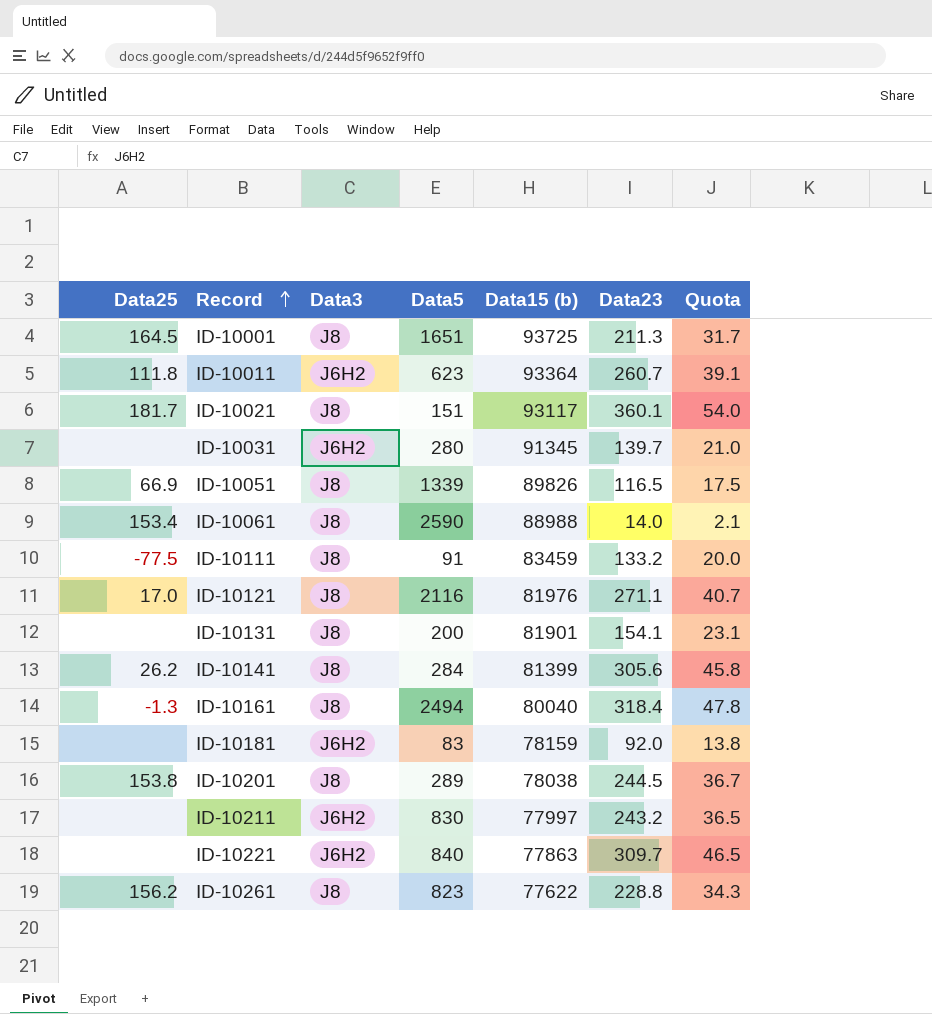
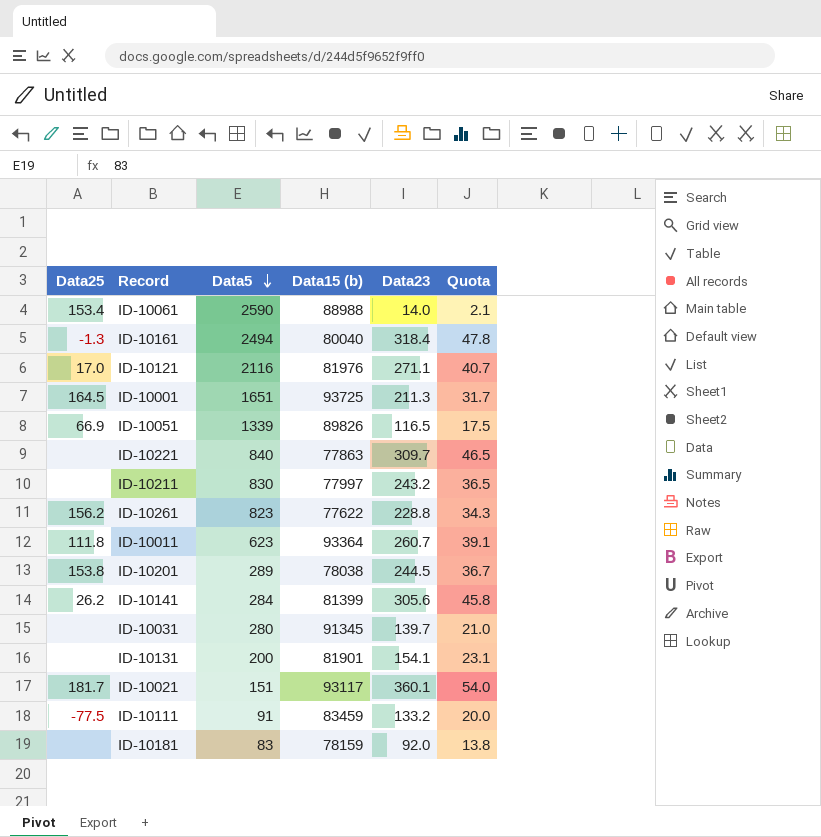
row order: Record ascending -> Data5 descending
column Data3 | position: 3 -> none

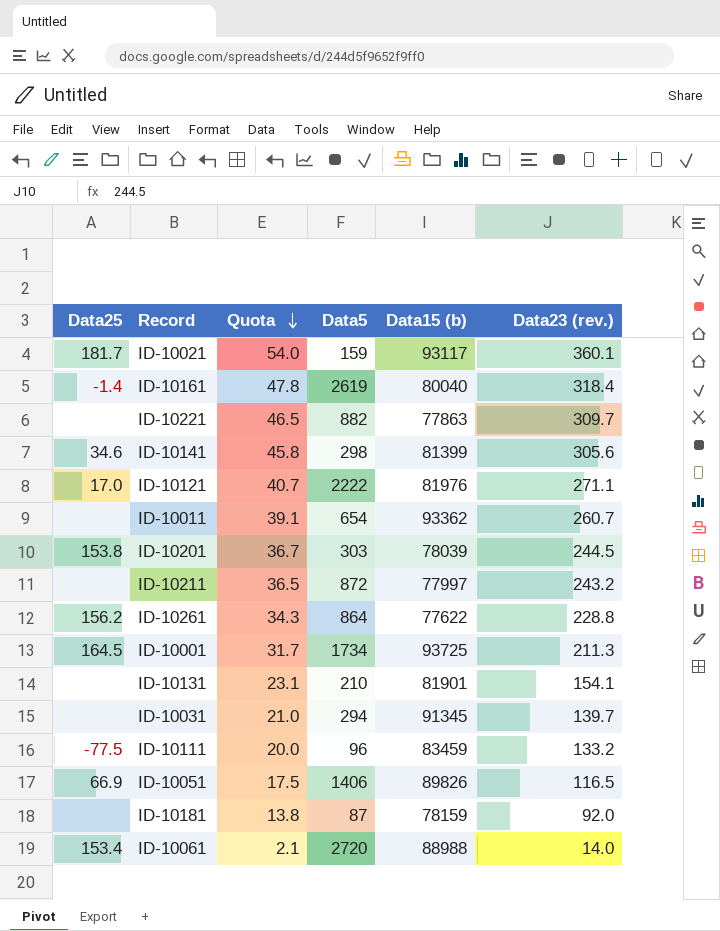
row order: Data5 descending -> Quota descending
column Quota | position: 6 -> 3
column name: Data23 -> Data23 (rev.)
ID-10021 | Data5: 151 -> 159
ID-10161 | Data25: -1.3 -> -1.4
ID-10161 | Data5: 2494 -> 2619
ID-10221 | Data5: 840 -> 882
ID-10141 | Data25: 26.2 -> 34.6
ID-10141 | Data5: 284 -> 298
ID-10121 | Data5: 2116 -> 2222
ID-10011 | Data25: 111.8 -> none
ID-10011 | Data5: 623 -> 654
ID-10011 | Data15 (b): 93364 -> 93362
ID-10201 | Data5: 289 -> 303
ID-10201 | Data15 (b): 78038 -> 78039
ID-10211 | Data5: 830 -> 872
ID-10261 | Data5: 823 -> 864
ID-10001 | Data5: 1651 -> 1734
ID-10131 | Data5: 200 -> 210
ID-10031 | Data5: 280 -> 294
ID-10111 | Data5: 91 -> 96
ID-10051 | Data5: 1339 -> 1406
ID-10181 | Data5: 83 -> 87
ID-10061 | Data5: 2590 -> 2720

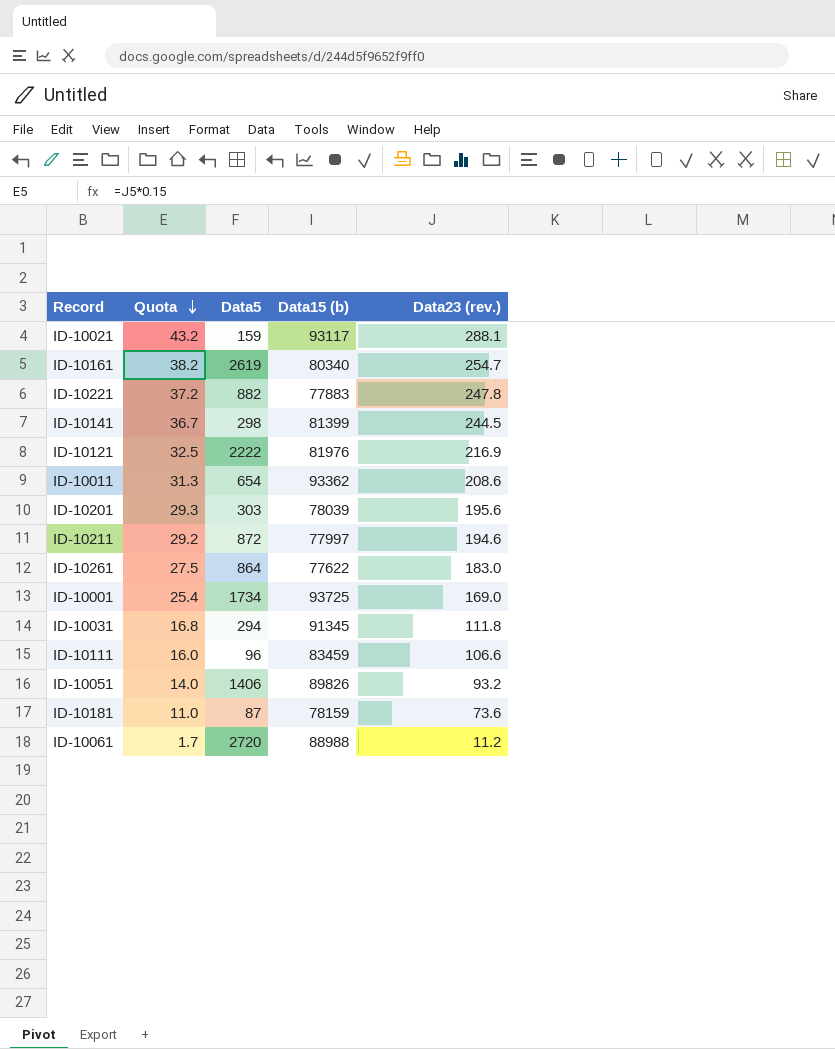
column Data25 | position: 1 -> none
row ID-10131: none | 23.1 | 210 | 81901 | 154.1 -> none
ID-10021 | Quota: 54.0 -> 43.2
ID-10021 | Data23 (rev.): 360.1 -> 288.1
ID-10161 | Quota: 47.8 -> 38.2
ID-10161 | Data15 (b): 80040 -> 80340
ID-10161 | Data23 (rev.): 318.4 -> 254.7
ID-10221 | Quota: 46.5 -> 37.2
ID-10221 | Data15 (b): 77863 -> 77883
ID-10221 | Data23 (rev.): 309.7 -> 247.8
ID-10141 | Quota: 45.8 -> 36.7
ID-10141 | Data23 (rev.): 305.6 -> 244.5
ID-10121 | Quota: 40.7 -> 32.5
ID-10121 | Data23 (rev.): 271.1 -> 216.9
ID-10011 | Quota: 39.1 -> 31.3
ID-10011 | Data23 (rev.): 260.7 -> 208.6
ID-10201 | Quota: 36.7 -> 29.3
ID-10201 | Data23 (rev.): 244.5 -> 195.6
ID-10211 | Quota: 36.5 -> 29.2
ID-10211 | Data23 (rev.): 243.2 -> 194.6
ID-10261 | Quota: 34.3 -> 27.5
ID-10261 | Data23 (rev.): 228.8 -> 183.0
ID-10001 | Quota: 31.7 -> 25.4
ID-10001 | Data23 (rev.): 211.3 -> 169.0
ID-10031 | Quota: 21.0 -> 16.8
ID-10031 | Data23 (rev.): 139.7 -> 111.8
ID-10111 | Quota: 20.0 -> 16.0
ID-10111 | Data23 (rev.): 133.2 -> 106.6
ID-10051 | Quota: 17.5 -> 14.0
ID-10051 | Data23 (rev.): 116.5 -> 93.2
ID-10181 | Quota: 13.8 -> 11.0
ID-10181 | Data23 (rev.): 92.0 -> 73.6
ID-10061 | Quota: 2.1 -> 1.7
ID-10061 | Data23 (rev.): 14.0 -> 11.2

